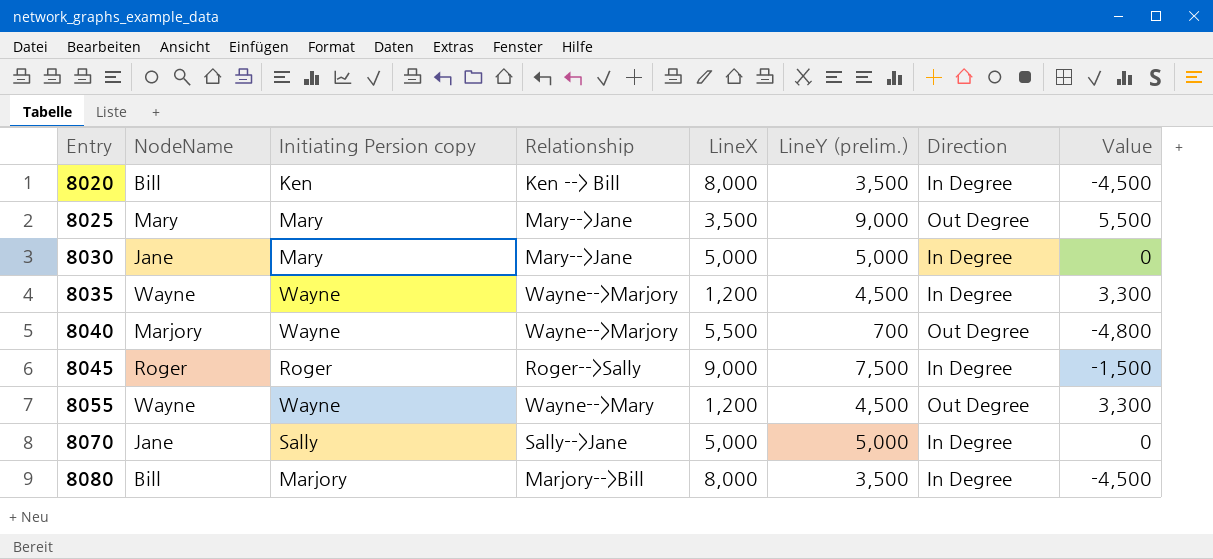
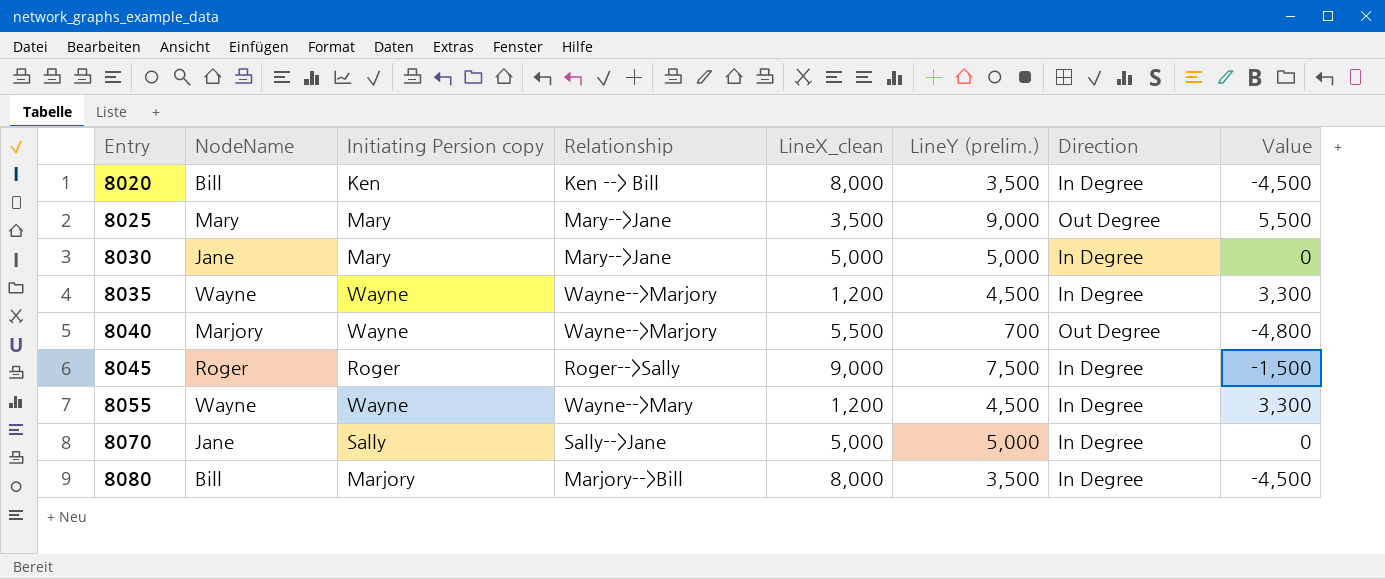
column name: LineX -> LineX_clean
8055 | Direction: Out Degree -> In Degree

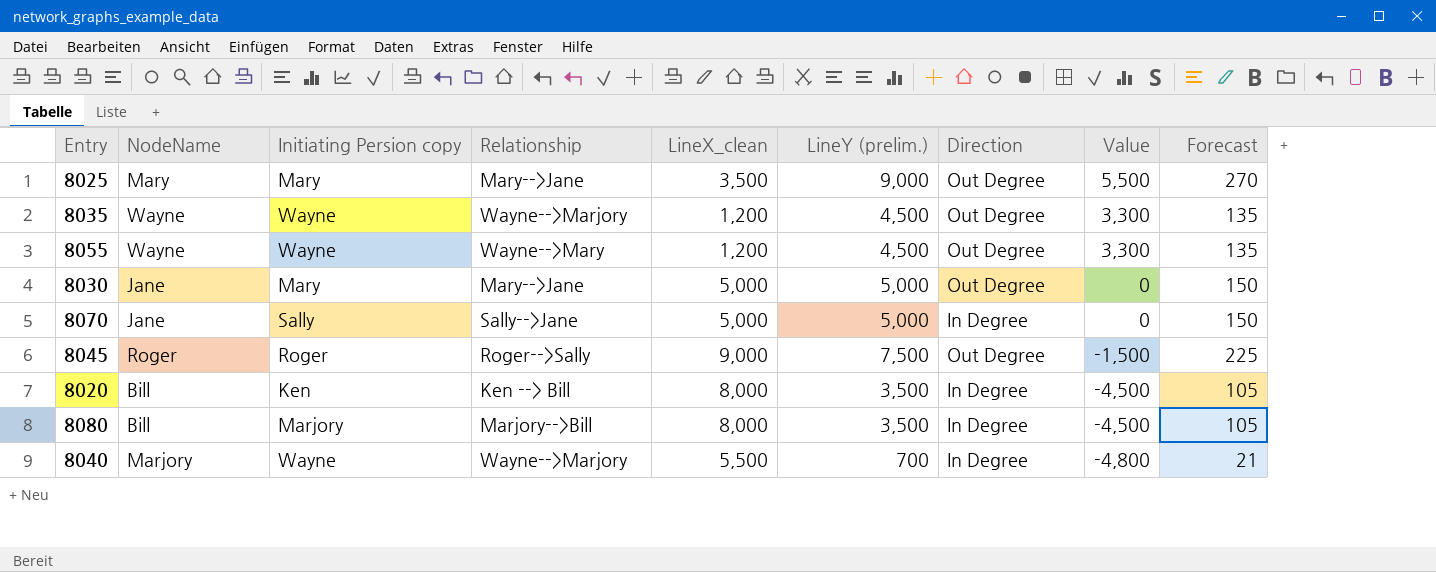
row order: Entry ascending -> Value descending
column Forecast | formula: none -> [LineY (prelim.)] * 0.03
8035 | Direction: In Degree -> Out Degree
8055 | Direction: In Degree -> Out Degree
8030 | Direction: In Degree -> Out Degree
8045 | Direction: In Degree -> Out Degree
8040 | Direction: Out Degree -> In Degree

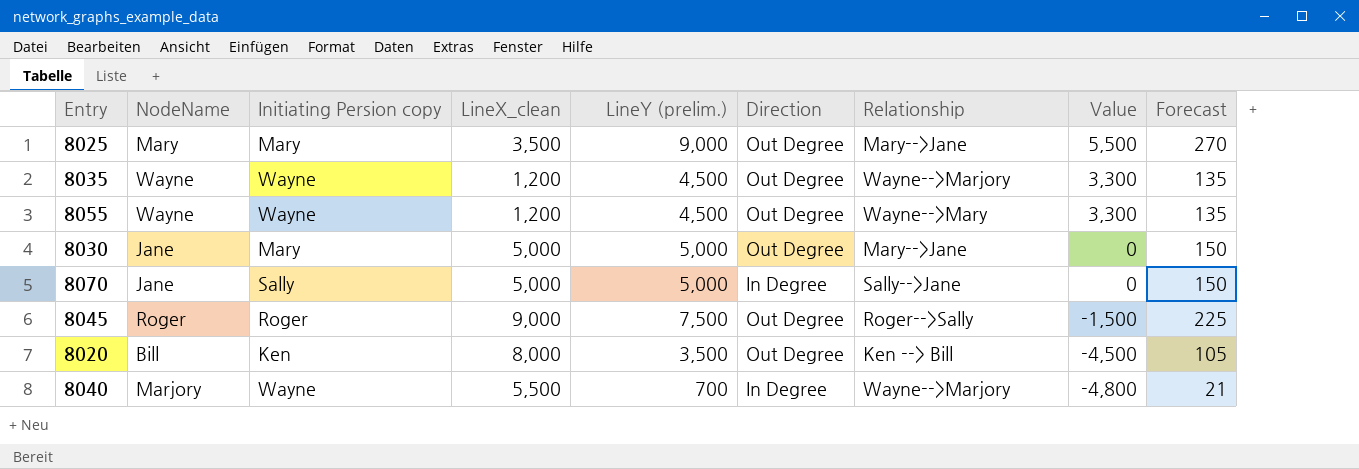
column Relationship | position: 4 -> 7
row 8080: Bill | Marjory | Marjory-->Bill | 8,000 | 3,500 | In Degree | -4,500 | 105 -> none
8020 | Direction: In Degree -> Out Degree

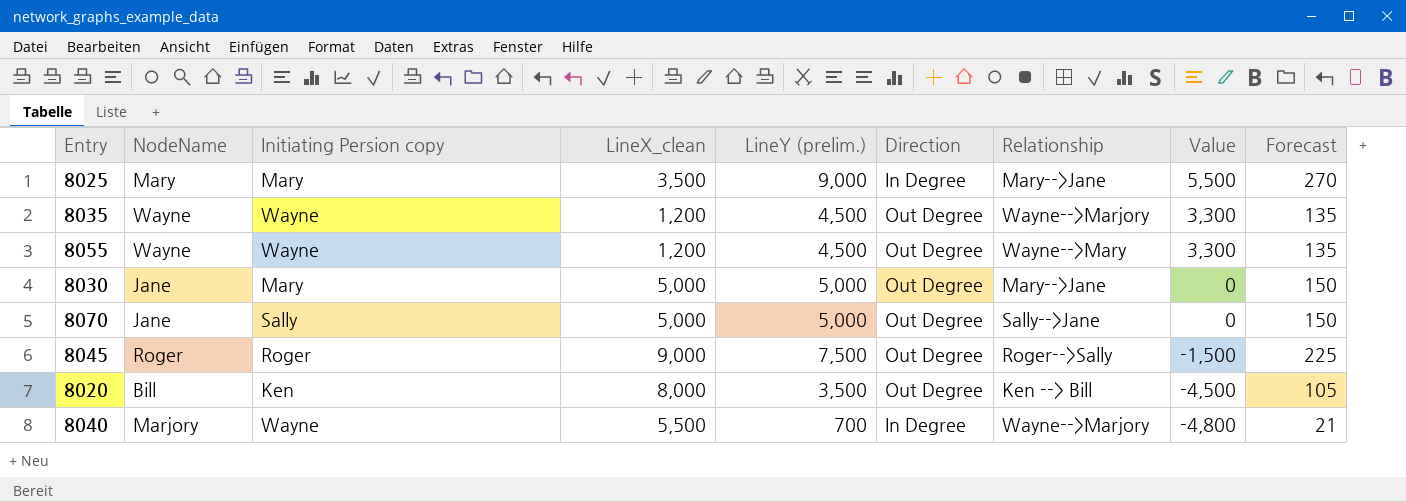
8025 | Direction: Out Degree -> In Degree
8070 | Direction: In Degree -> Out Degree

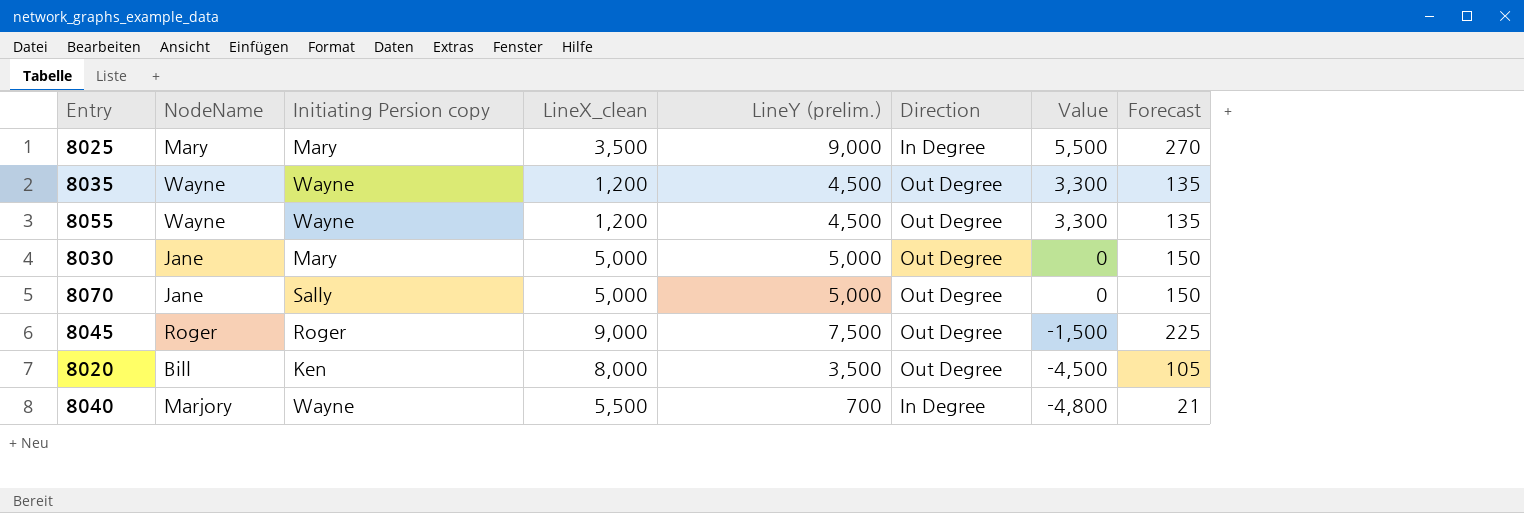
column Relationship | position: 7 -> none

